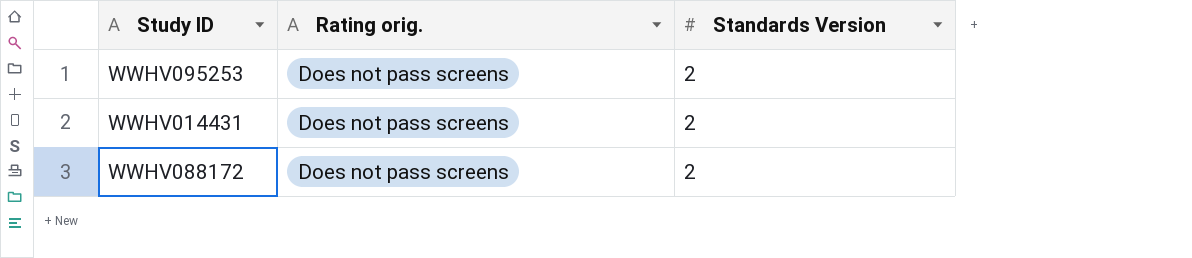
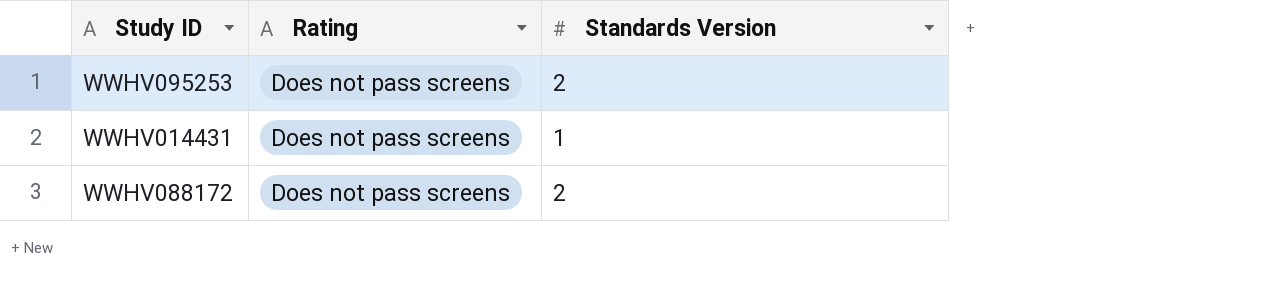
column name: Rating orig. -> Rating
WWHV014431 | Standards Version: 2 -> 1

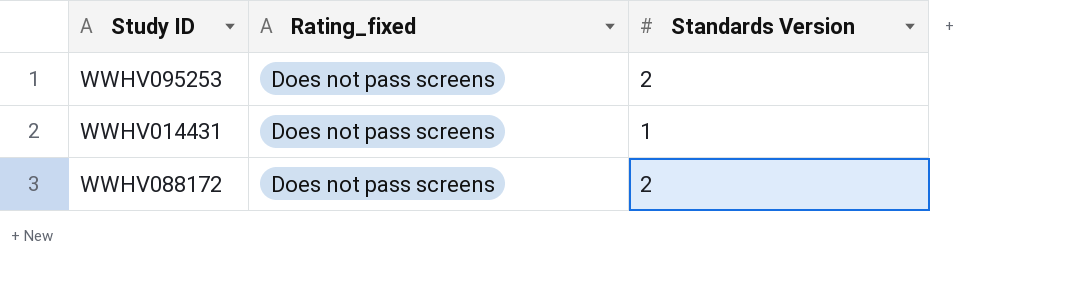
column name: Rating -> Rating_fixed

